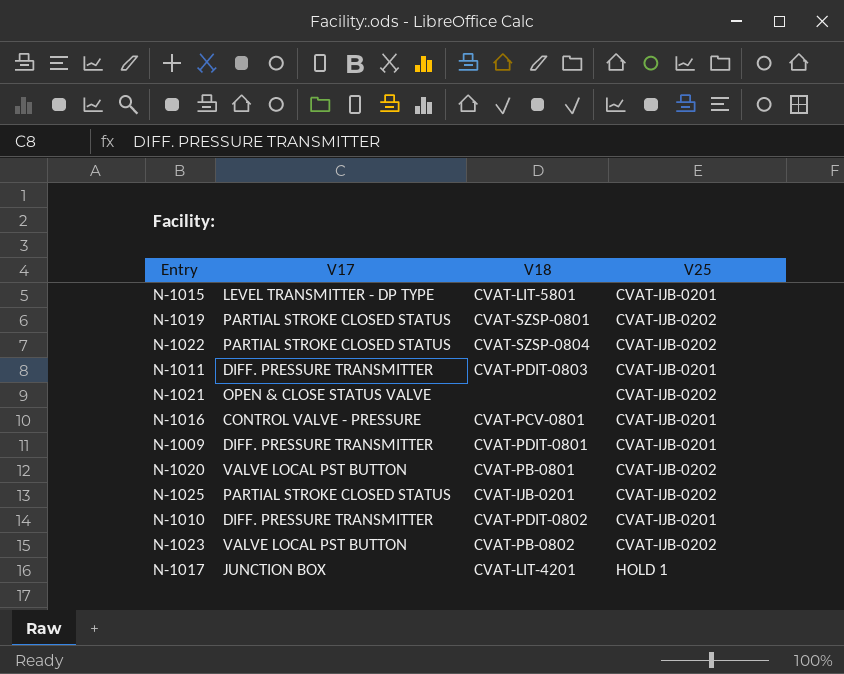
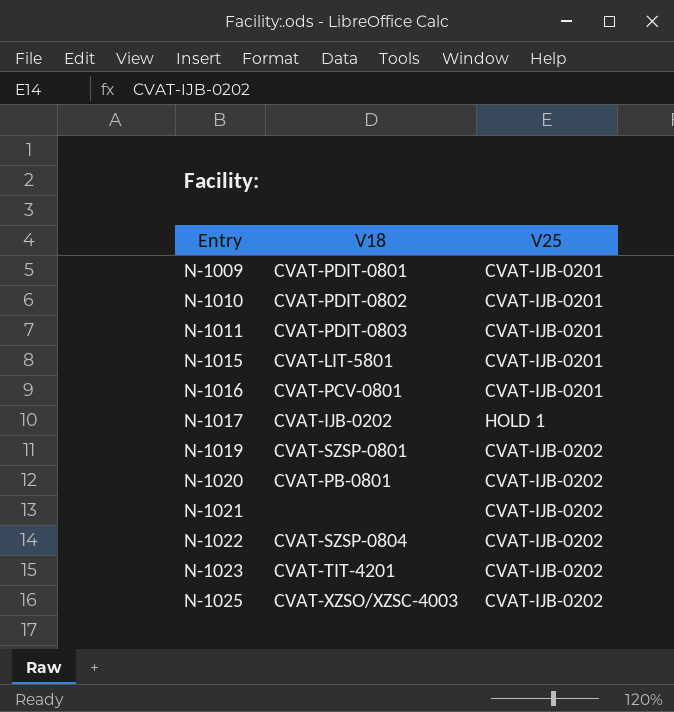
row order: none -> Entry ascending
column V17 | position: 2 -> none
N-1017 | V18: CVAT-LIT-4201 -> CVAT-IJB-0202
N-1023 | V18: CVAT-PB-0802 -> CVAT-TIT-4201
N-1025 | V18: CVAT-IJB-0201 -> CVAT-XZSO/XZSC-4003

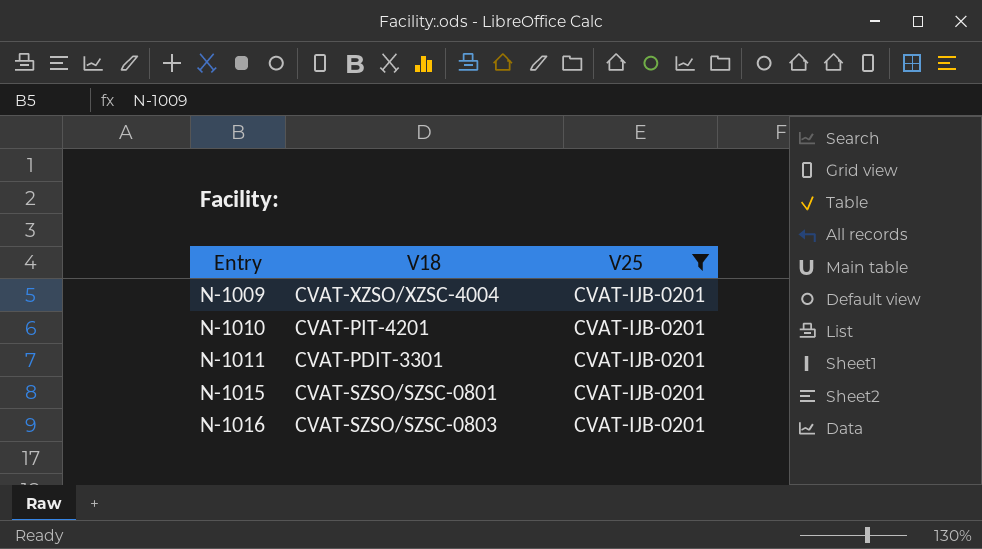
filter: none -> V25 = CVAT-IJB-0201
N-1009 | V18: CVAT-PDIT-0801 -> CVAT-XZSO/XZSC-4004
N-1010 | V18: CVAT-PDIT-0802 -> CVAT-PIT-4201
N-1011 | V18: CVAT-PDIT-0803 -> CVAT-PDIT-3301
N-1015 | V18: CVAT-LIT-5801 -> CVAT-SZSO/SZSC-0801
N-1016 | V18: CVAT-PCV-0801 -> CVAT-SZSO/SZSC-0803

